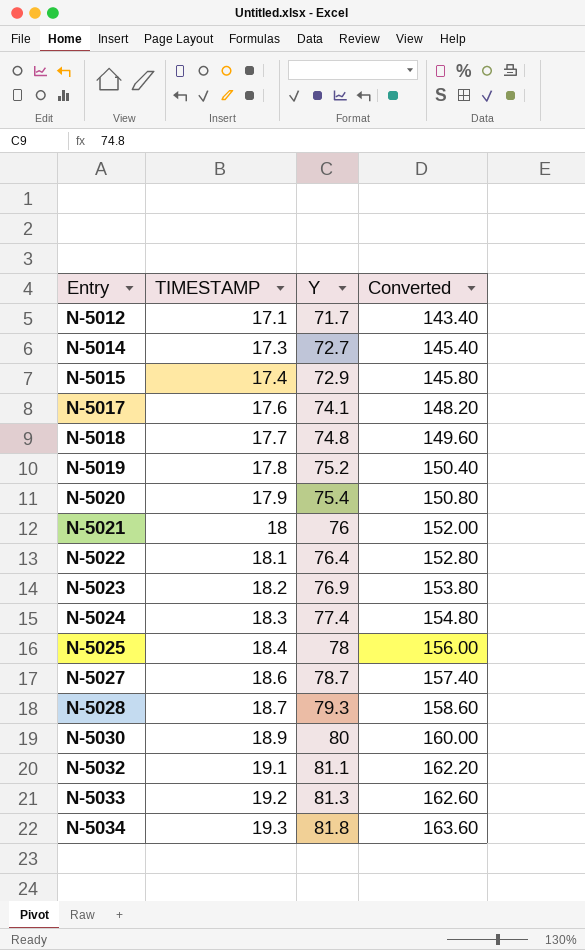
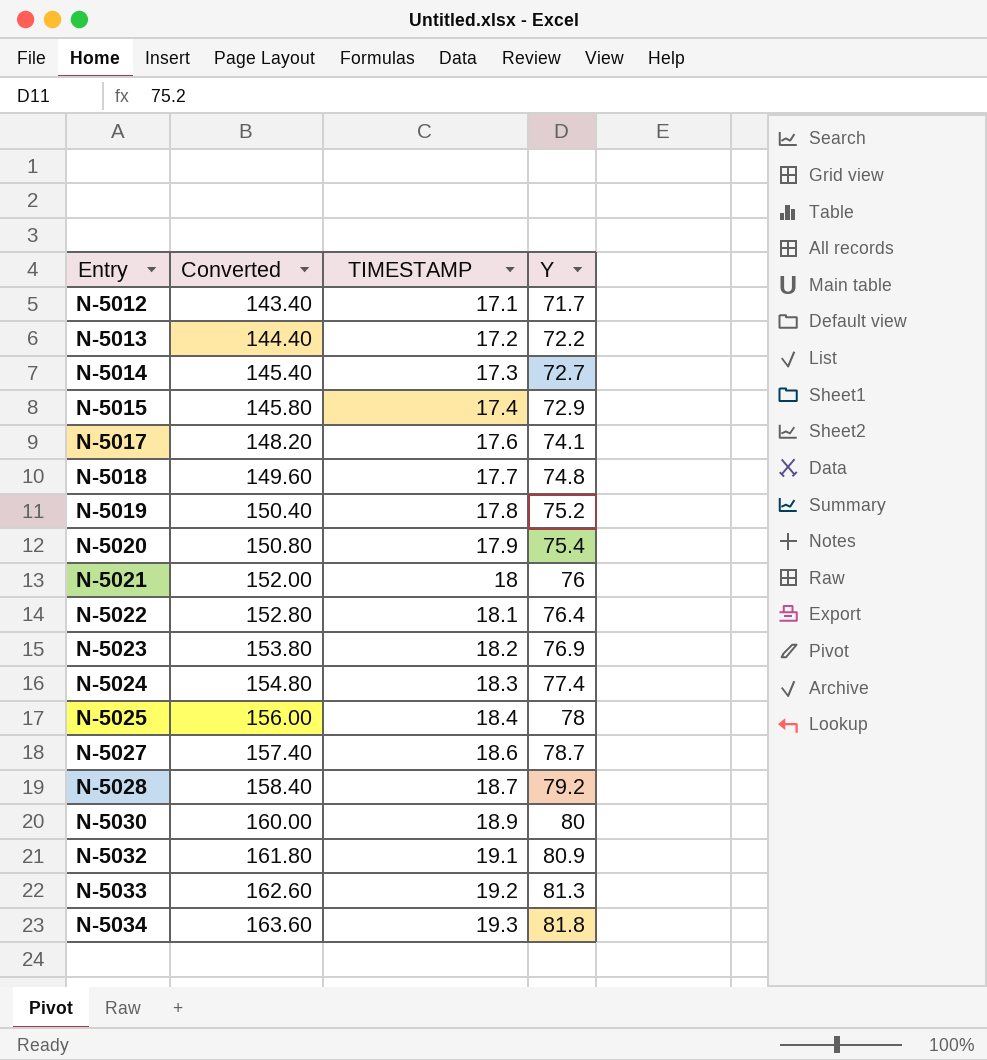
column Converted | position: 4 -> 2
row N-5013: none -> 144.40 | 17.2 | 72.2
N-5028 | Converted: 158.60 -> 158.40
N-5028 | Y: 79.3 -> 79.2
N-5032 | Converted: 162.20 -> 161.80
N-5032 | Y: 81.1 -> 80.9

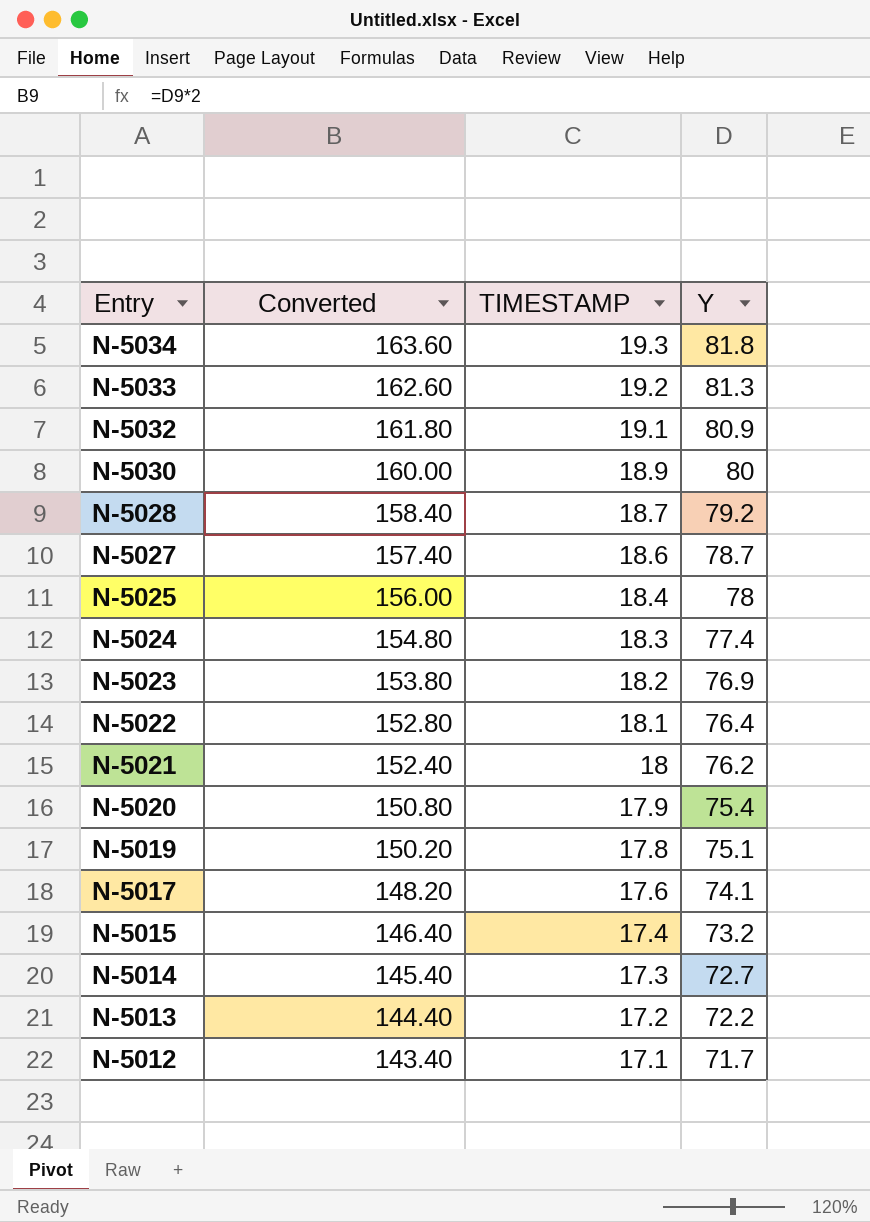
row order: Entry ascending -> Entry descending
row N-5018: 149.60 | 17.7 | 74.8 -> none
N-5021 | Converted: 152.00 -> 152.40
N-5021 | Y: 76 -> 76.2
N-5019 | Converted: 150.40 -> 150.20
N-5019 | Y: 75.2 -> 75.1
N-5015 | Converted: 145.80 -> 146.40
N-5015 | Y: 72.9 -> 73.2

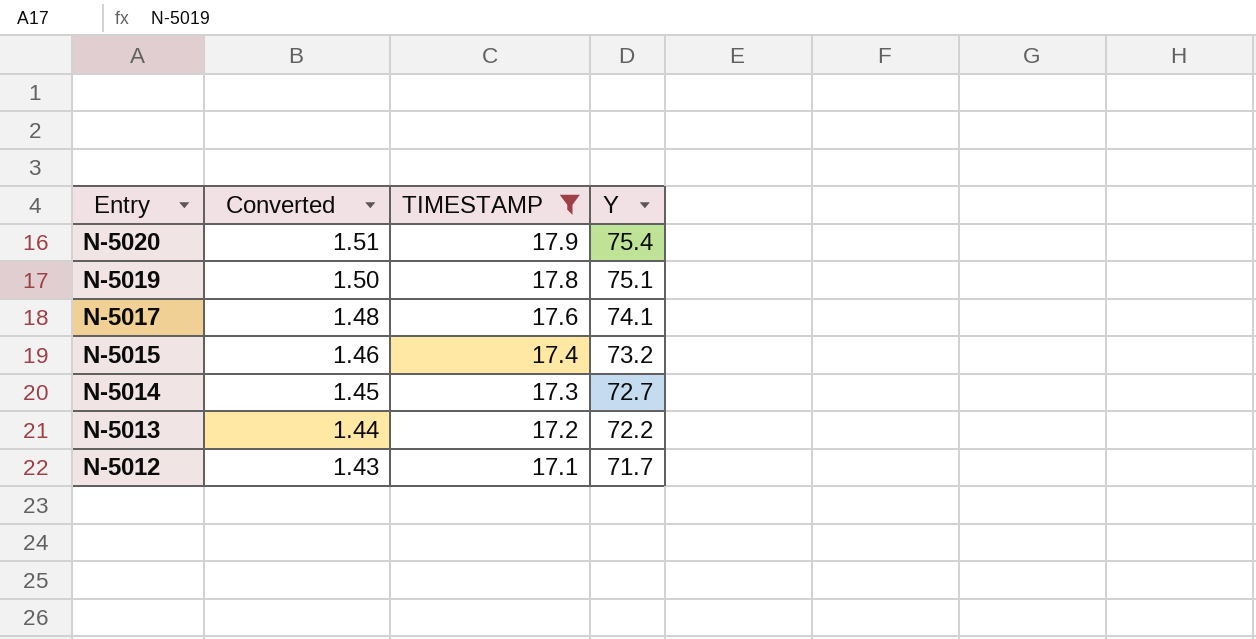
filter: none -> TIMESTAMP <= 17.9
column Converted | formula: [Y] * 2 -> [Y] * 0.02

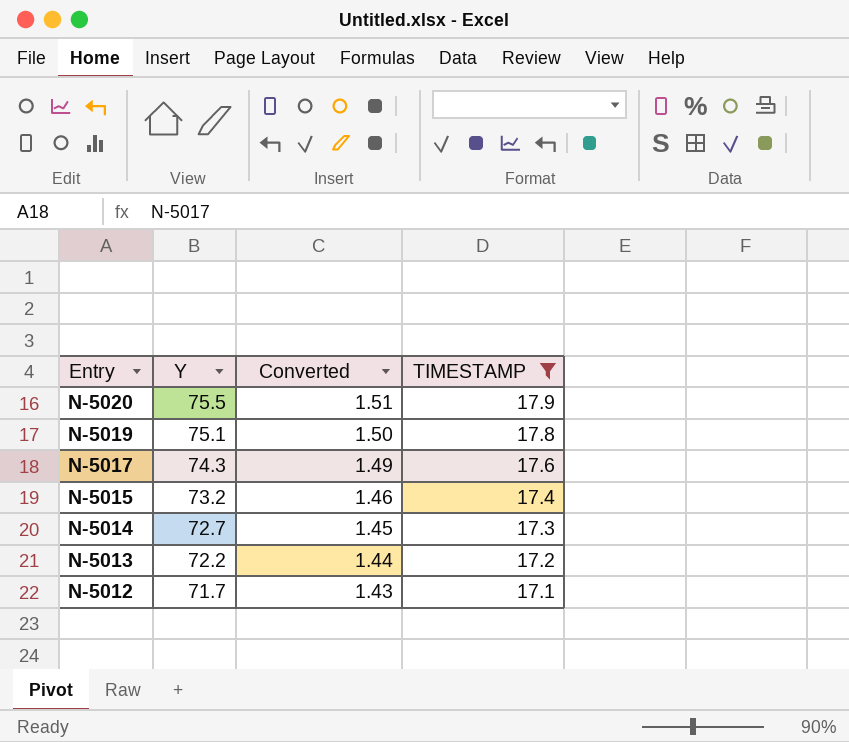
column Y | position: 4 -> 2
N-5020 | Y: 75.4 -> 75.5
N-5017 | Y: 74.1 -> 74.3
N-5017 | Converted: 1.48 -> 1.49

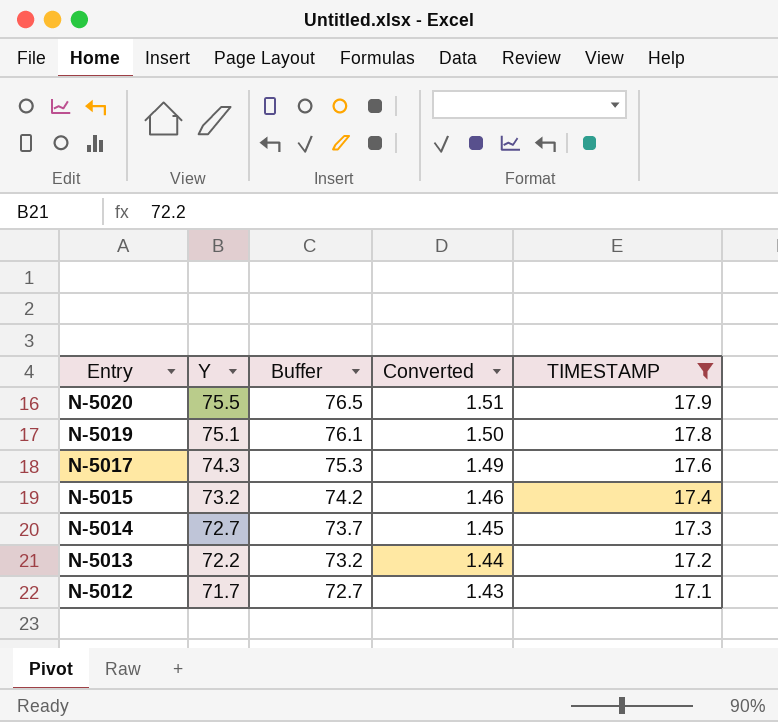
column Buffer | formula: none -> [Y] + 1

